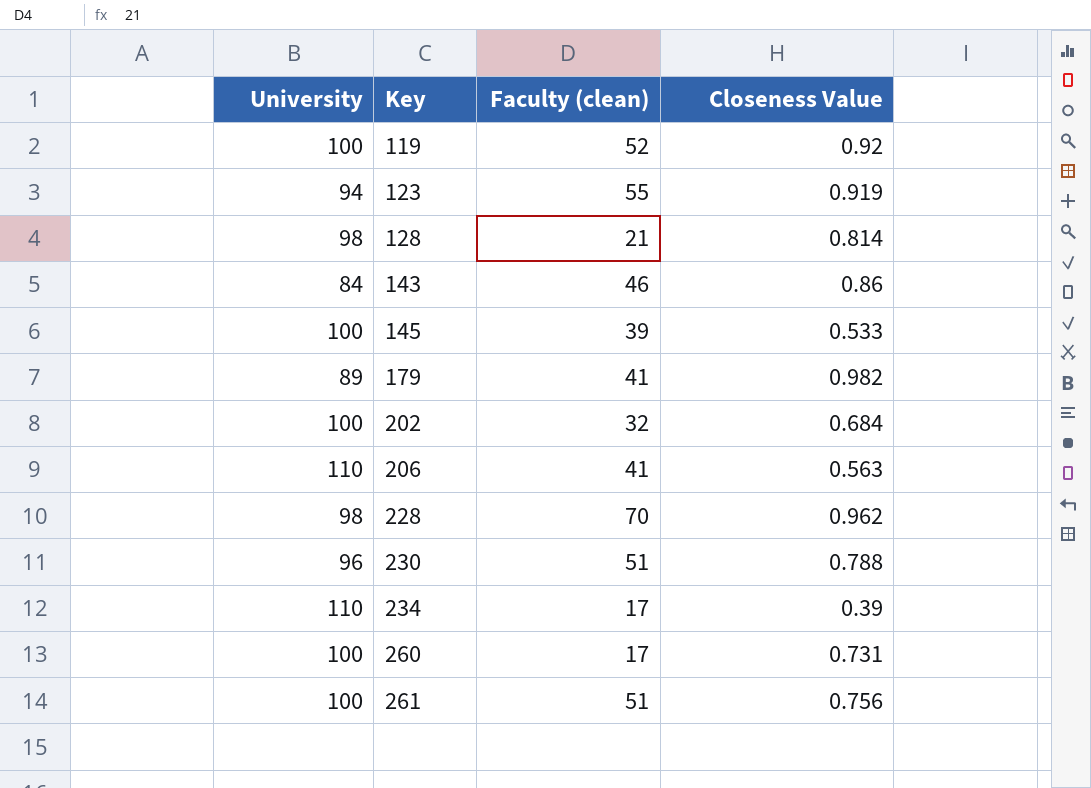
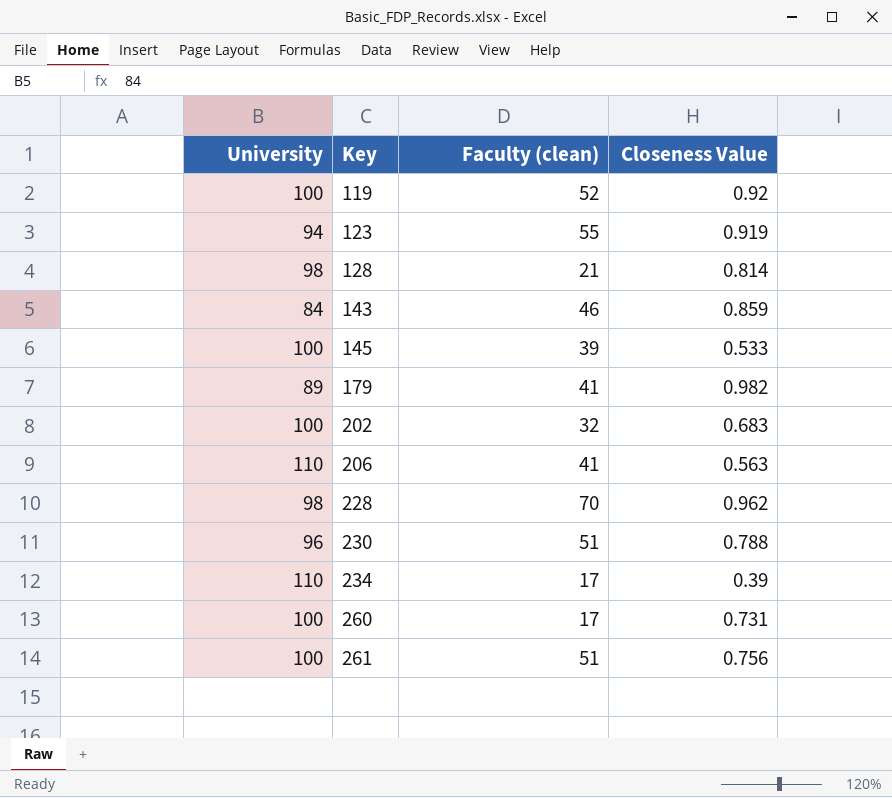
143 | Closeness Value: 0.86 -> 0.859
202 | Closeness Value: 0.684 -> 0.683

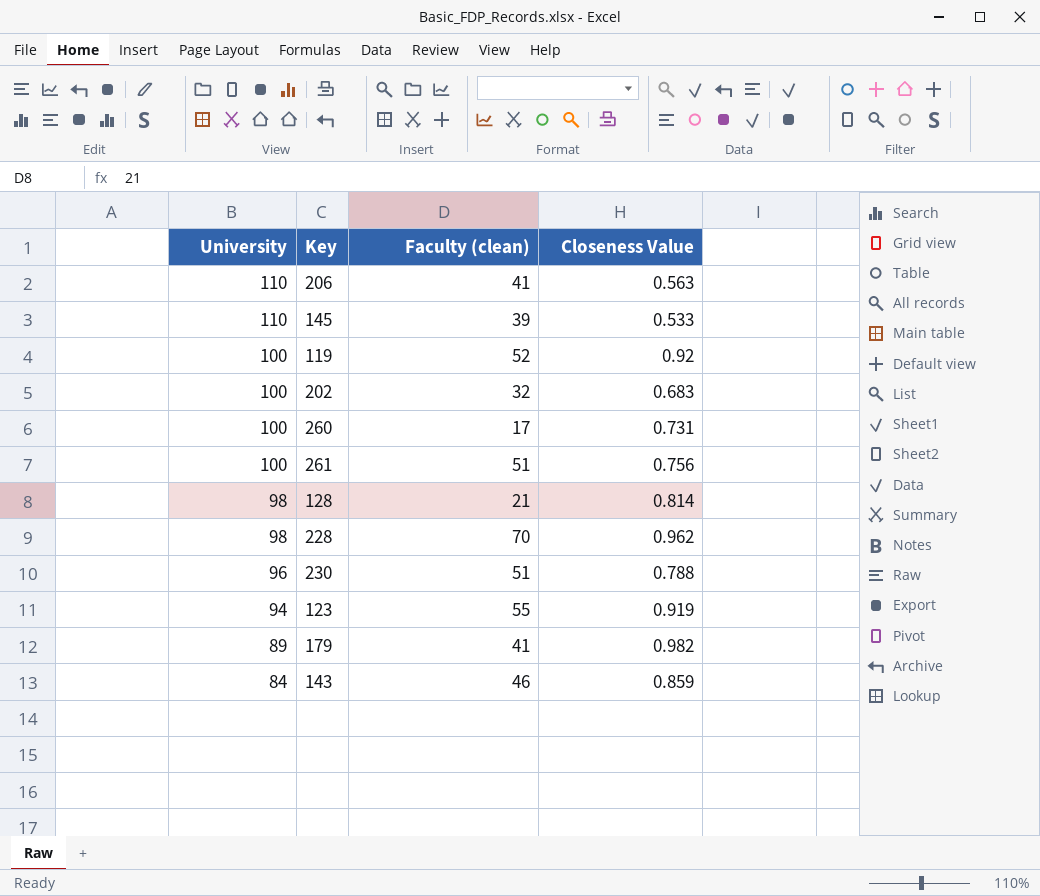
row order: Key ascending -> University descending
row 234: 110 | 17 | 0.39 -> none
145 | University: 100 -> 110

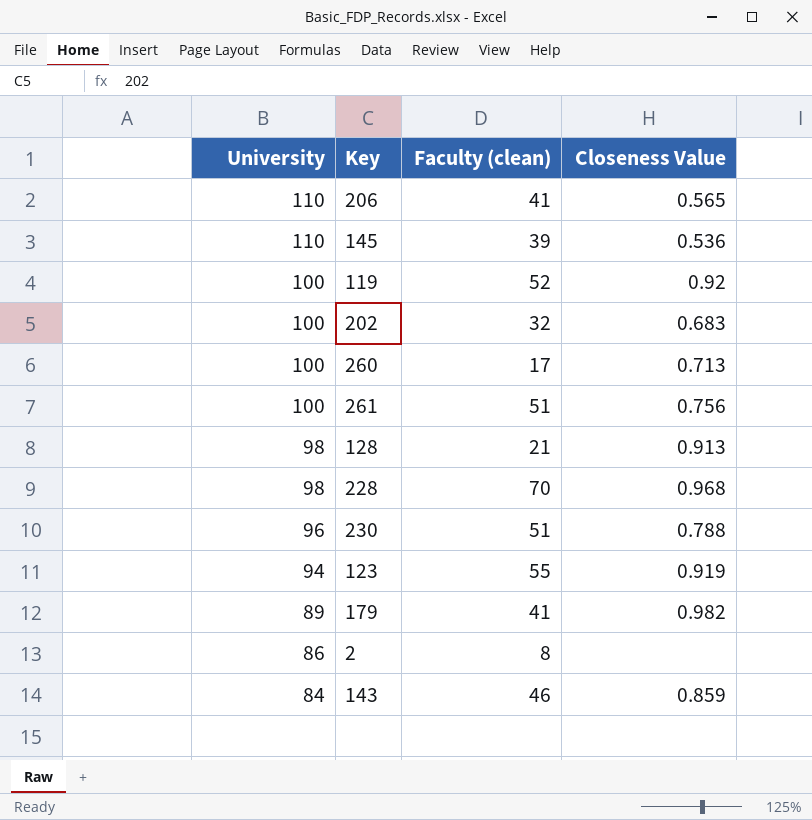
206 | Closeness Value: 0.563 -> 0.565
145 | Closeness Value: 0.533 -> 0.536
260 | Closeness Value: 0.731 -> 0.713
128 | Closeness Value: 0.814 -> 0.913
228 | Closeness Value: 0.962 -> 0.968
row 2: none -> 86 | 8 | none

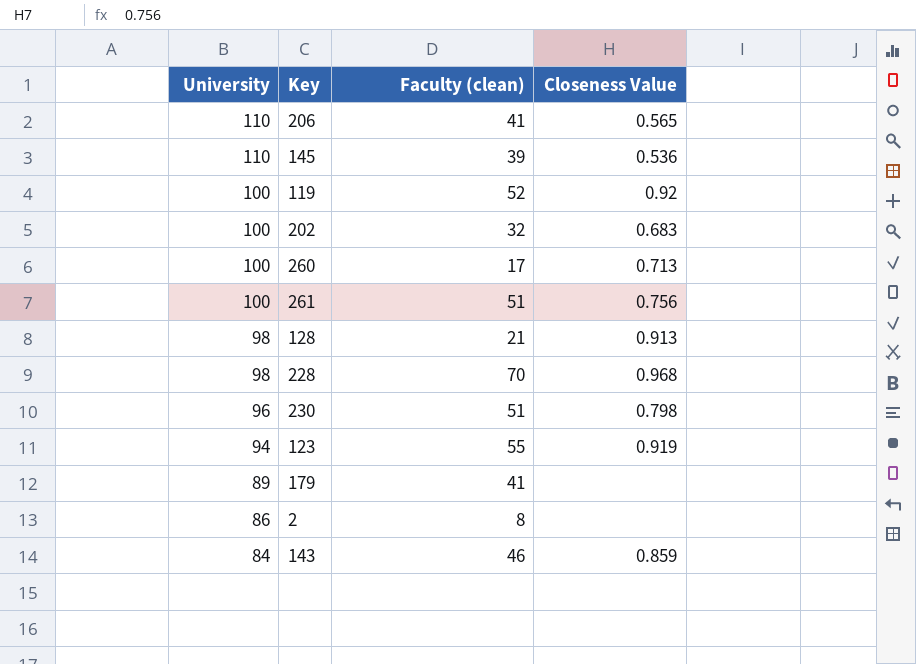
230 | Closeness Value: 0.788 -> 0.798
179 | Closeness Value: 0.982 -> none

